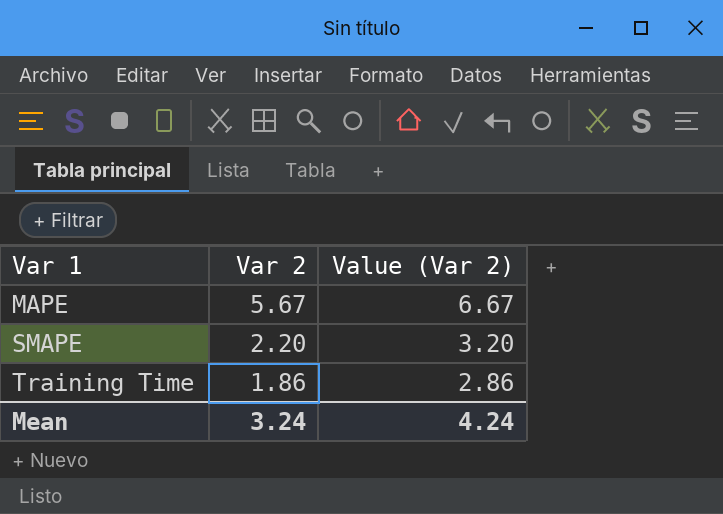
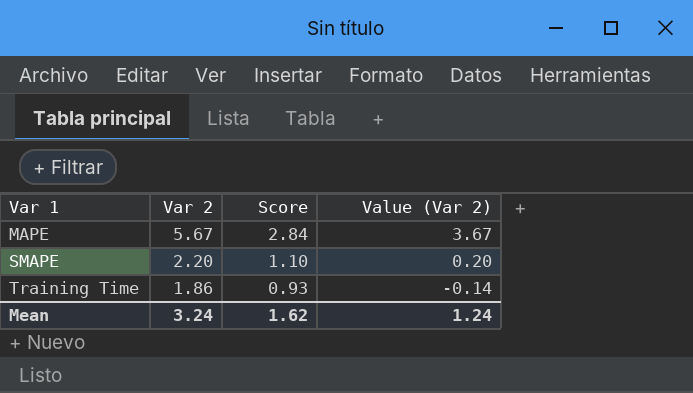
column Score | formula: none -> [Var 2] * 0.5
column Value (Var 2) | formula: [Var 2] + 1 -> [Var 2] - 2
Mean | Value (Var 2): 4.24 -> 1.24

